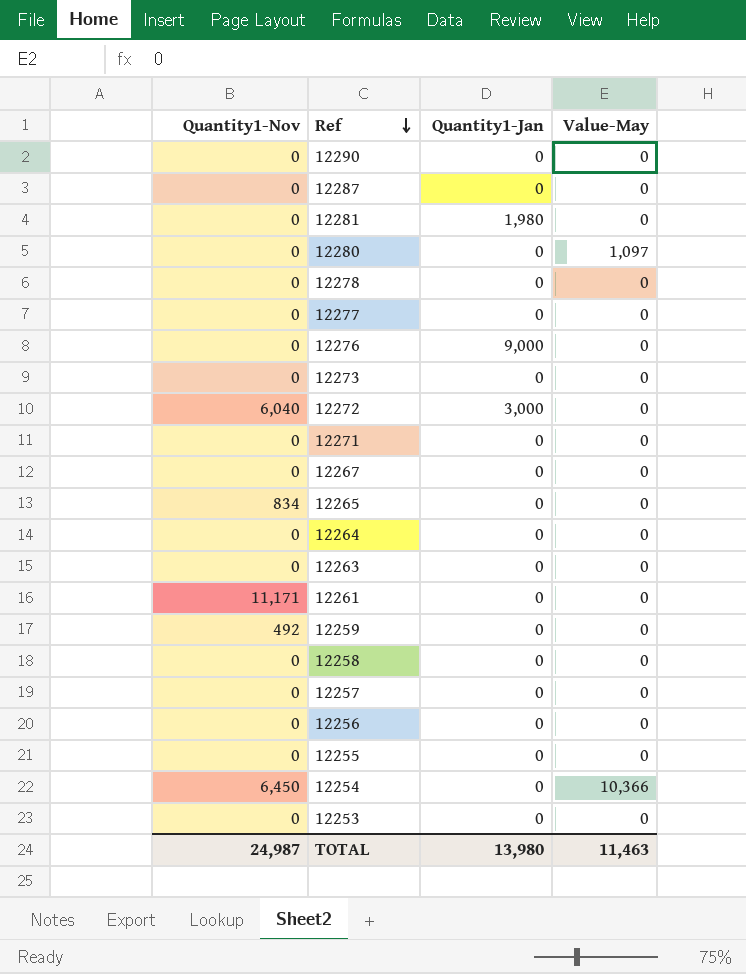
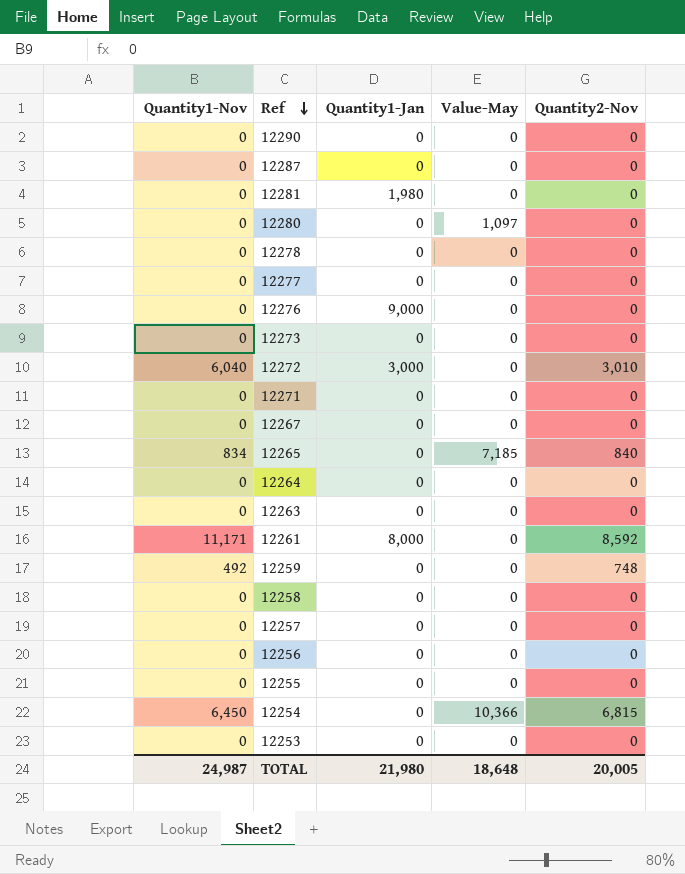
column Quantity2-Nov | position: none -> 5
12265 | Value-May: 0 -> 7,185
12261 | Quantity1-Jan: 0 -> 8,000
TOTAL | Quantity1-Jan: 13,980 -> 21,980
TOTAL | Value-May: 11,463 -> 18,648

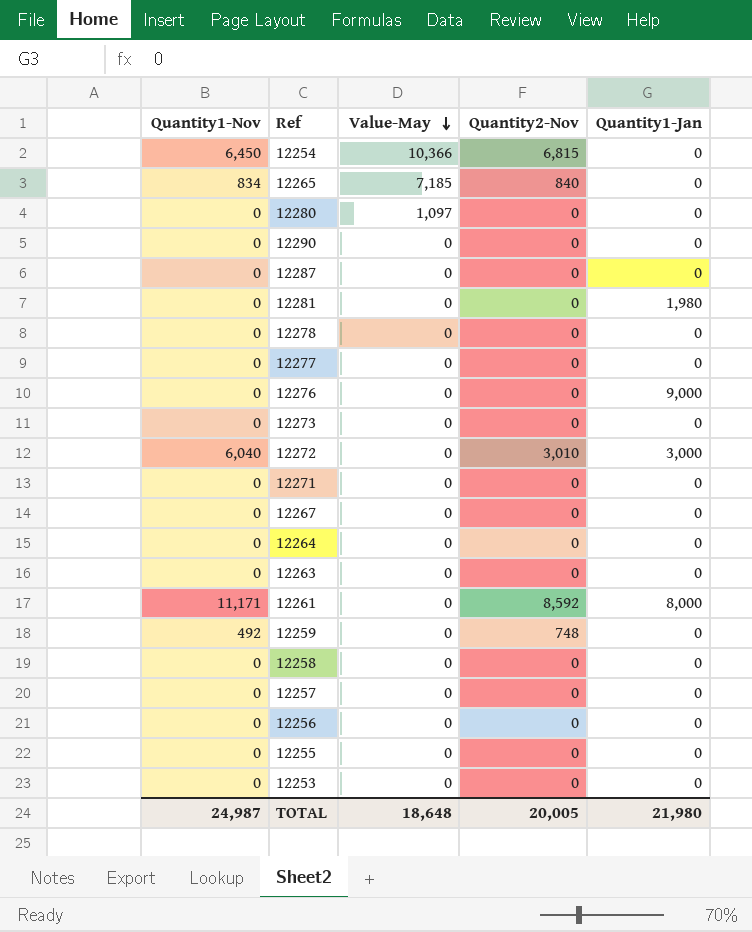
row order: Ref descending -> Value-May descending
column Quantity1-Jan | position: 3 -> 5

